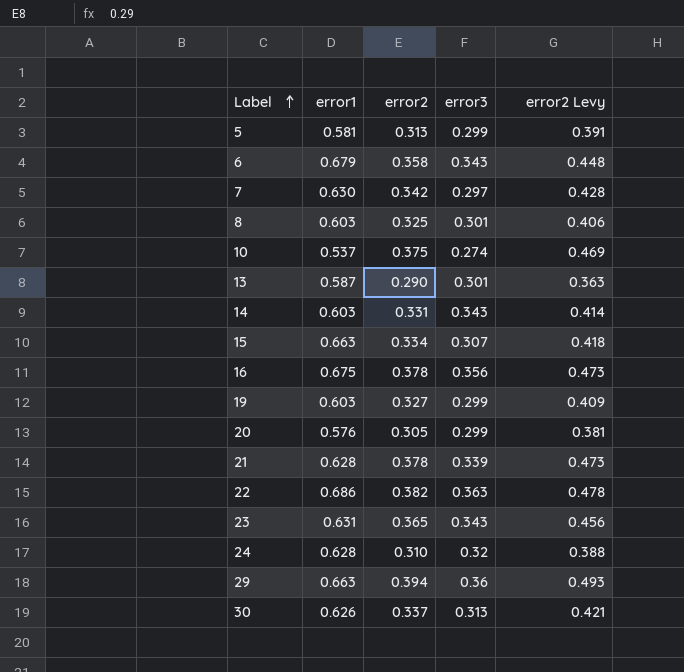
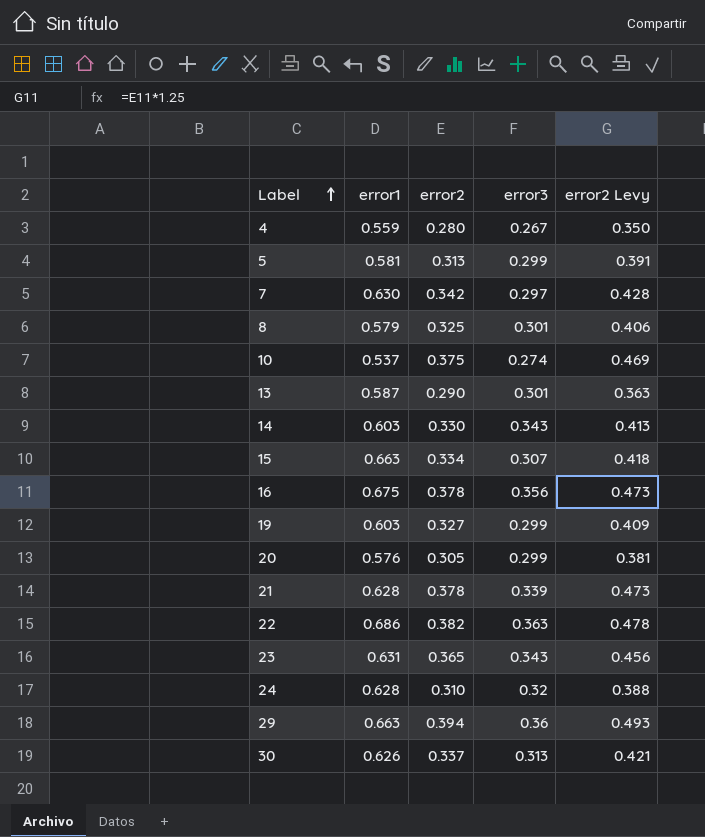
row 6: 0.679 | 0.358 | 0.343 | 0.448 -> none
row 4: none -> 0.559 | 0.280 | 0.267 | 0.350
8 | error1: 0.603 -> 0.579
14 | error2: 0.331 -> 0.330
14 | error2 Levy: 0.414 -> 0.413

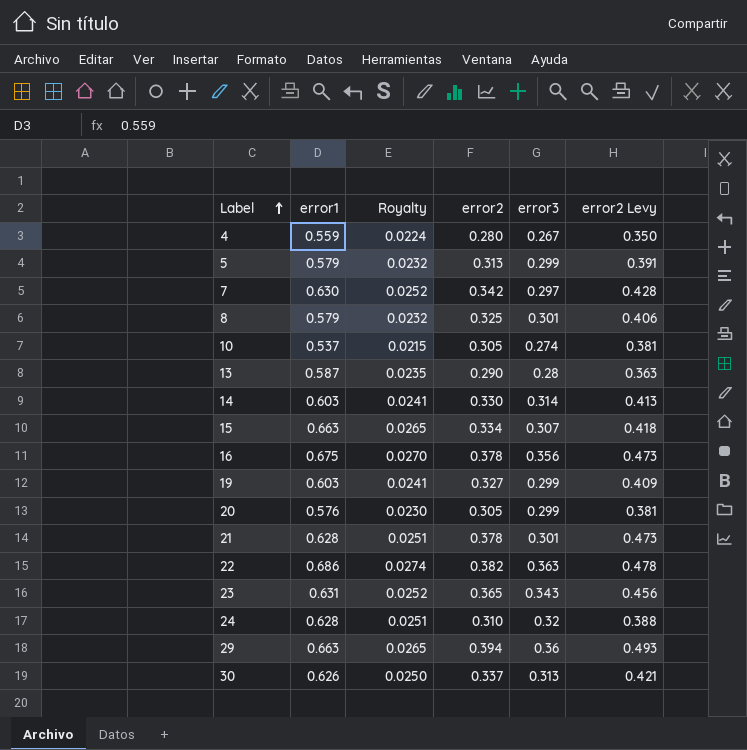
column Royalty | formula: none -> [error1] * 0.04
5 | error1: 0.581 -> 0.579
10 | error2: 0.375 -> 0.305
10 | error2 Levy: 0.469 -> 0.381
13 | error3: 0.301 -> 0.28
14 | error3: 0.343 -> 0.314
21 | error3: 0.339 -> 0.301

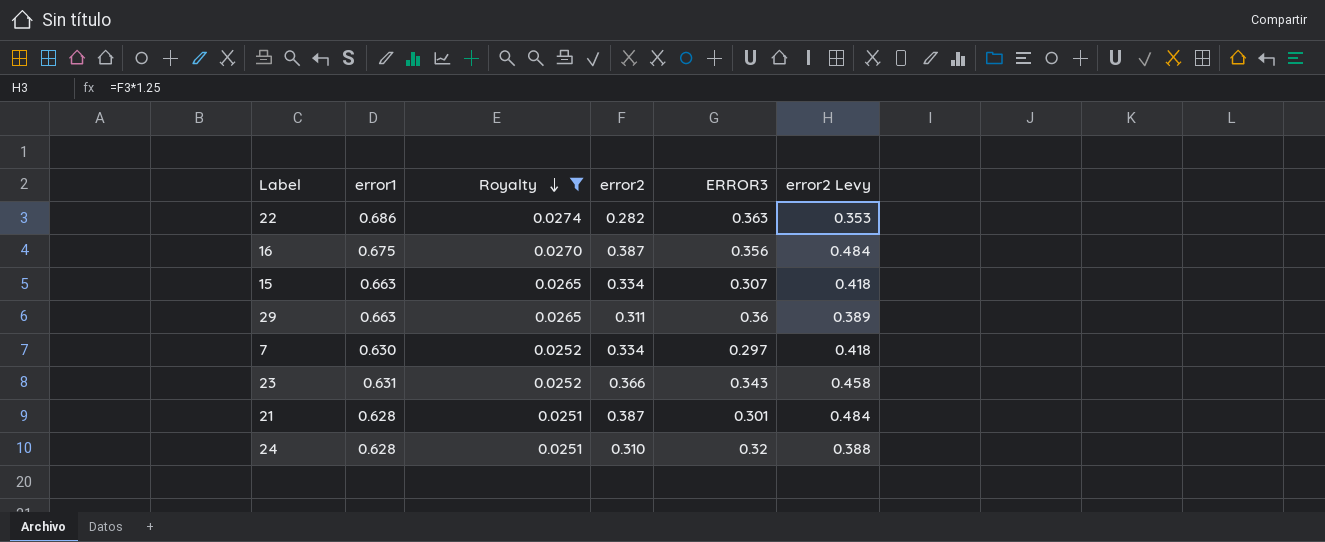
filter: none -> Royalty >= 0.0251
row order: Label ascending -> Royalty descending
column name: error3 -> ERROR3
22 | error2: 0.382 -> 0.282
22 | error2 Levy: 0.478 -> 0.353
16 | error2: 0.378 -> 0.387
16 | error2 Levy: 0.473 -> 0.484
29 | error2: 0.394 -> 0.311
29 | error2 Levy: 0.493 -> 0.389
7 | error2: 0.342 -> 0.334
7 | error2 Levy: 0.428 -> 0.418
23 | error2: 0.365 -> 0.366
23 | error2 Levy: 0.456 -> 0.458
21 | error2: 0.378 -> 0.387
21 | error2 Levy: 0.473 -> 0.484

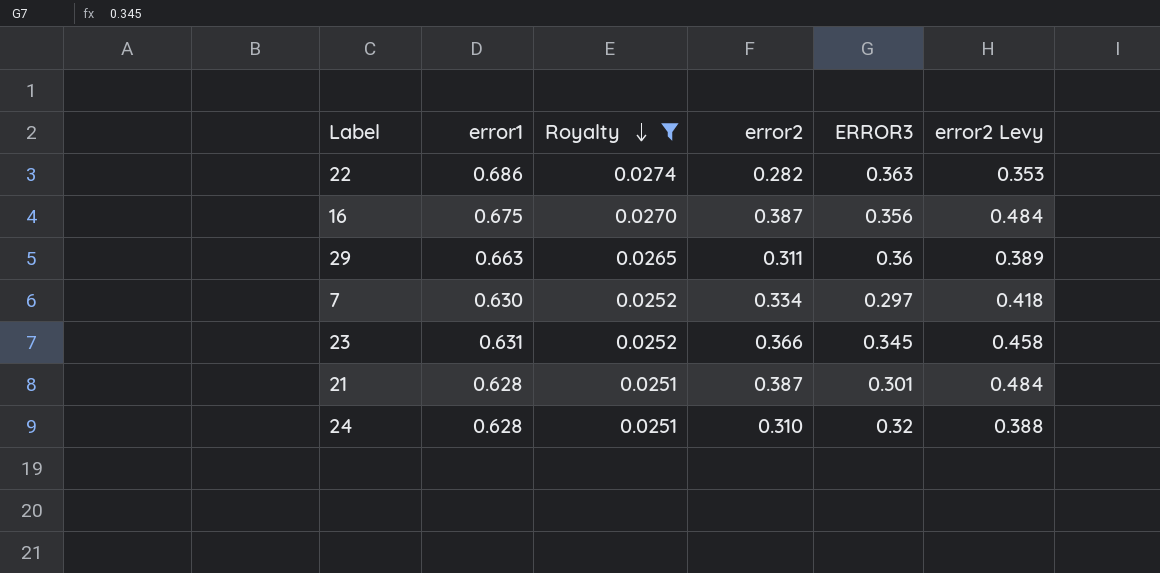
row 15: 0.663 | 0.0265 | 0.334 | 0.307 | 0.418 -> none
23 | ERROR3: 0.343 -> 0.345

